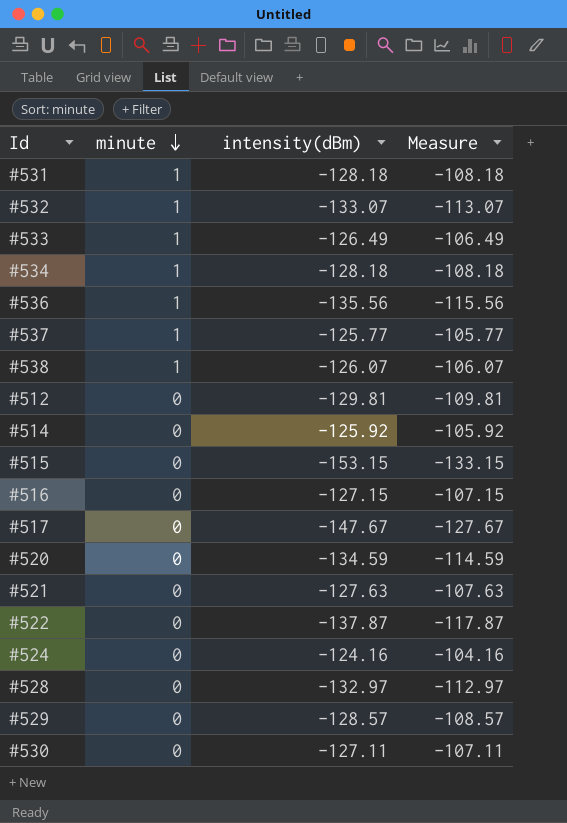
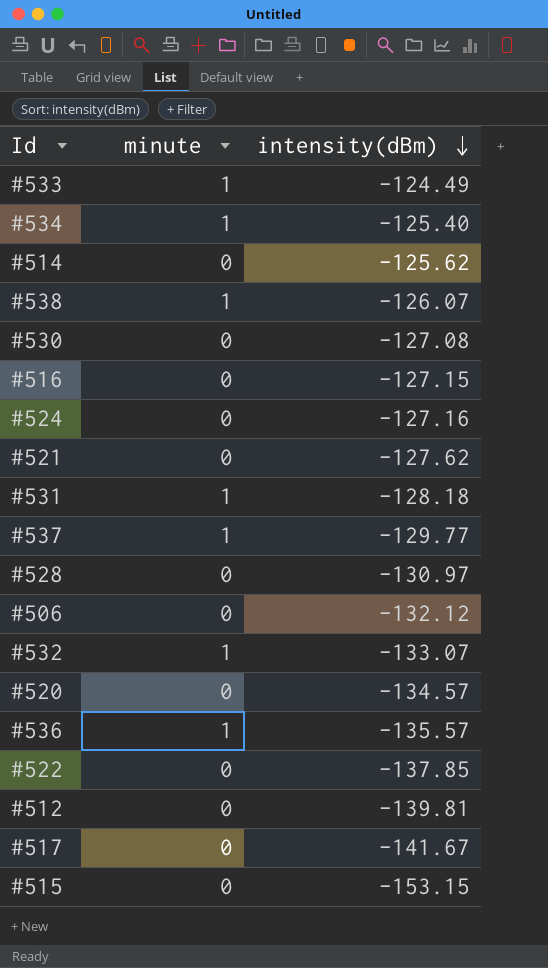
row order: minute descending -> intensity(dBm) descending
column Measure | formula: [intensity(dBm)] + 20 -> none
row #529: 0 | -128.57 | -108.57 -> none
#533 | intensity(dBm): -126.49 -> -124.49
#534 | intensity(dBm): -128.18 -> -125.40
#514 | intensity(dBm): -125.92 -> -125.62
#530 | intensity(dBm): -127.11 -> -127.08
#524 | intensity(dBm): -124.16 -> -127.16
#521 | intensity(dBm): -127.63 -> -127.62
#537 | intensity(dBm): -125.77 -> -129.77
#528 | intensity(dBm): -132.97 -> -130.97
row #506: none -> 0 | -132.12
#520 | intensity(dBm): -134.59 -> -134.57
#536 | intensity(dBm): -135.56 -> -135.57
#522 | intensity(dBm): -137.87 -> -137.85
#512 | intensity(dBm): -129.81 -> -139.81
#517 | intensity(dBm): -147.67 -> -141.67

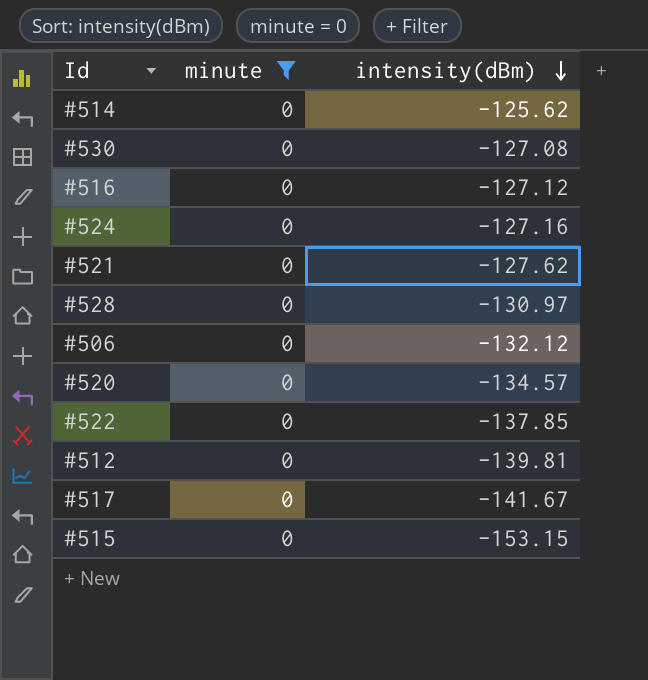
filter: none -> minute = 0
#516 | intensity(dBm): -127.15 -> -127.12

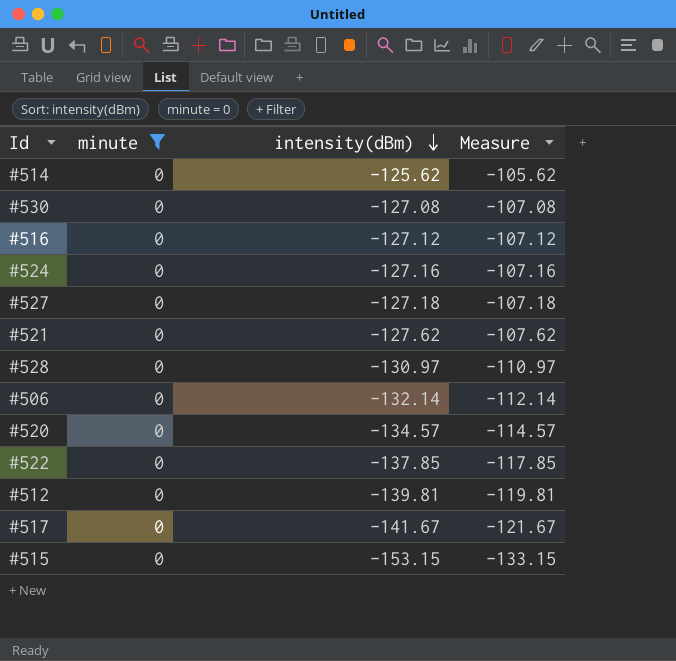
column Measure | formula: none -> [intensity(dBm)] + 20
row #527: none -> 0 | -127.18 | -107.18
#506 | intensity(dBm): -132.12 -> -132.14

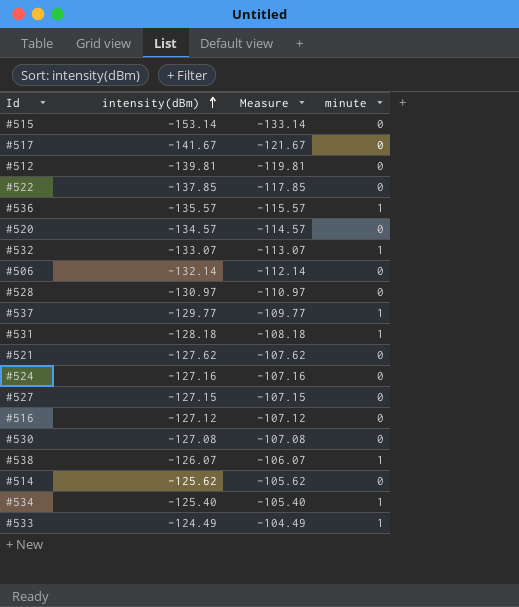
filter: minute = 0 -> none
row order: intensity(dBm) descending -> intensity(dBm) ascending
column minute | position: 2 -> 4
#515 | intensity(dBm): -153.15 -> -153.14
#515 | Measure: -133.15 -> -133.14
#527 | intensity(dBm): -127.18 -> -127.15
#527 | Measure: -107.18 -> -107.15

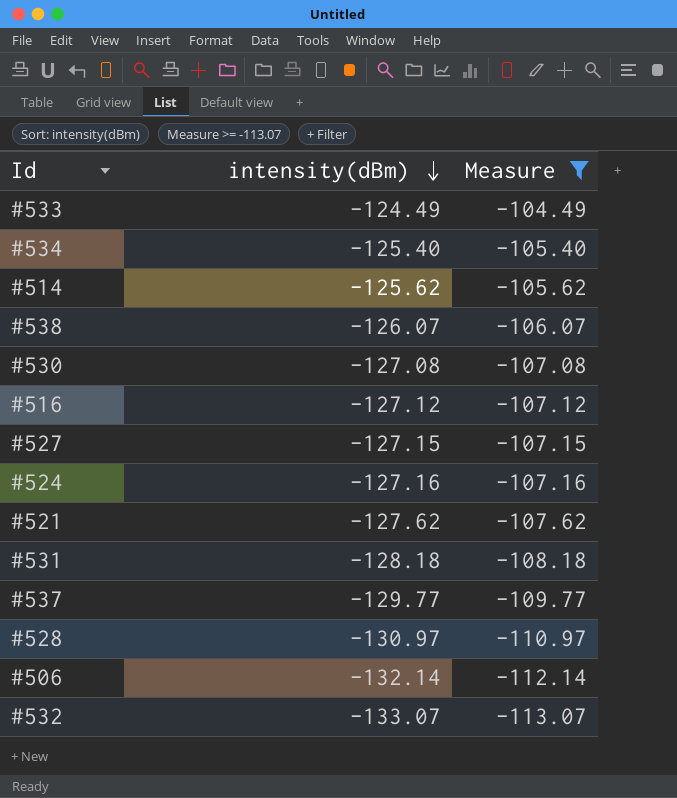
filter: none -> Measure >= -113.07
row order: intensity(dBm) ascending -> intensity(dBm) descending
column minute | position: 4 -> none

